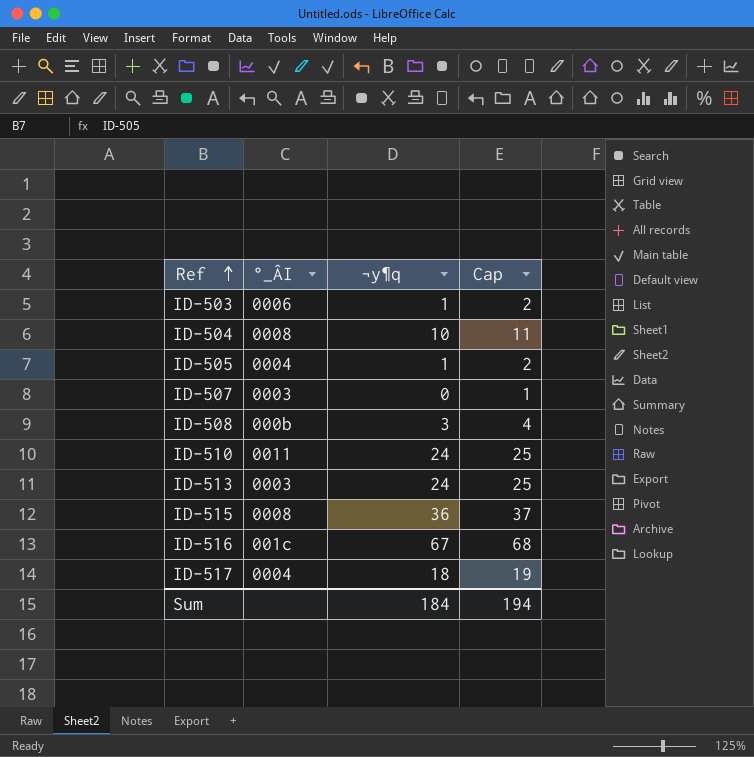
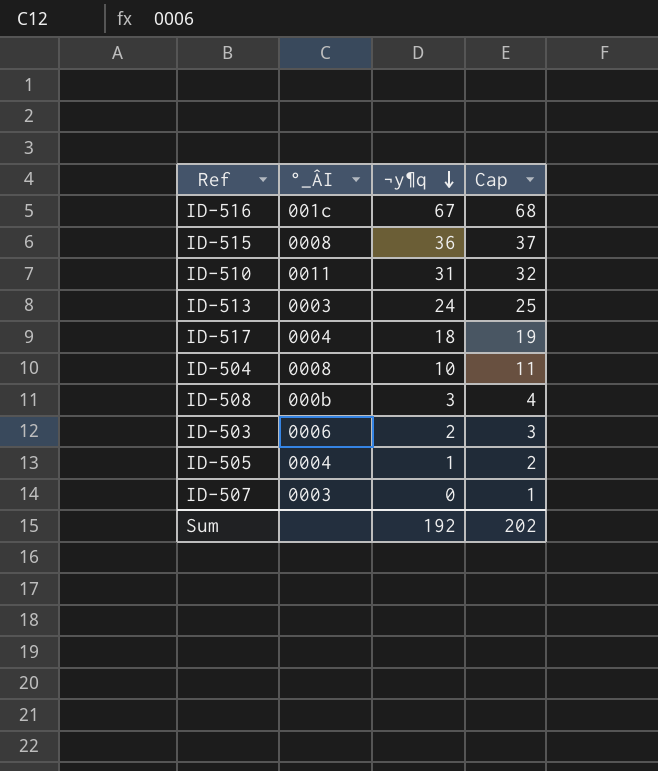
row order: Ref ascending -> ¬y¶q descending
ID-510 | ¬y¶q: 24 -> 31
ID-510 | Cap: 25 -> 32
ID-503 | ¬y¶q: 1 -> 2
ID-503 | Cap: 2 -> 3
Sum | ¬y¶q: 184 -> 192
Sum | Cap: 194 -> 202

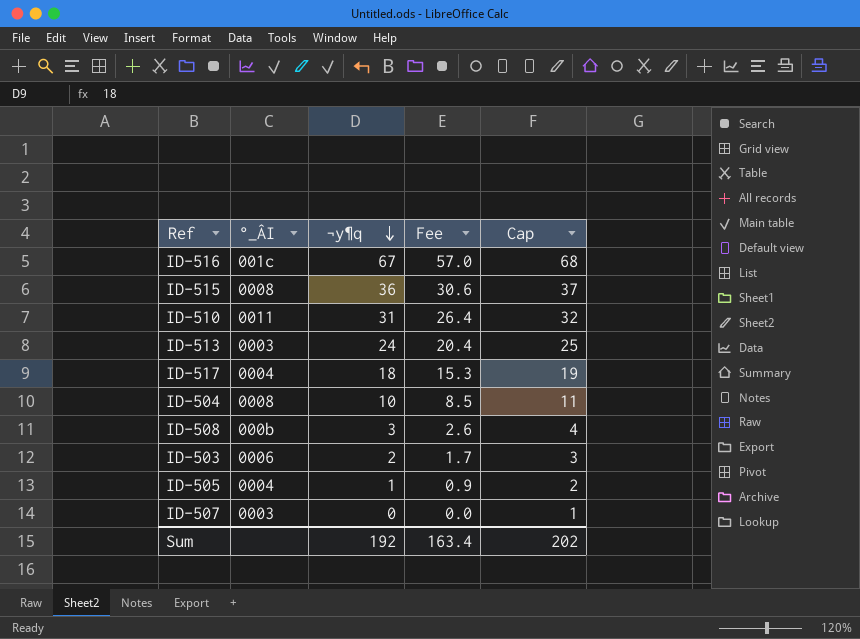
column Fee | formula: none -> [¬y¶q] * 0.85

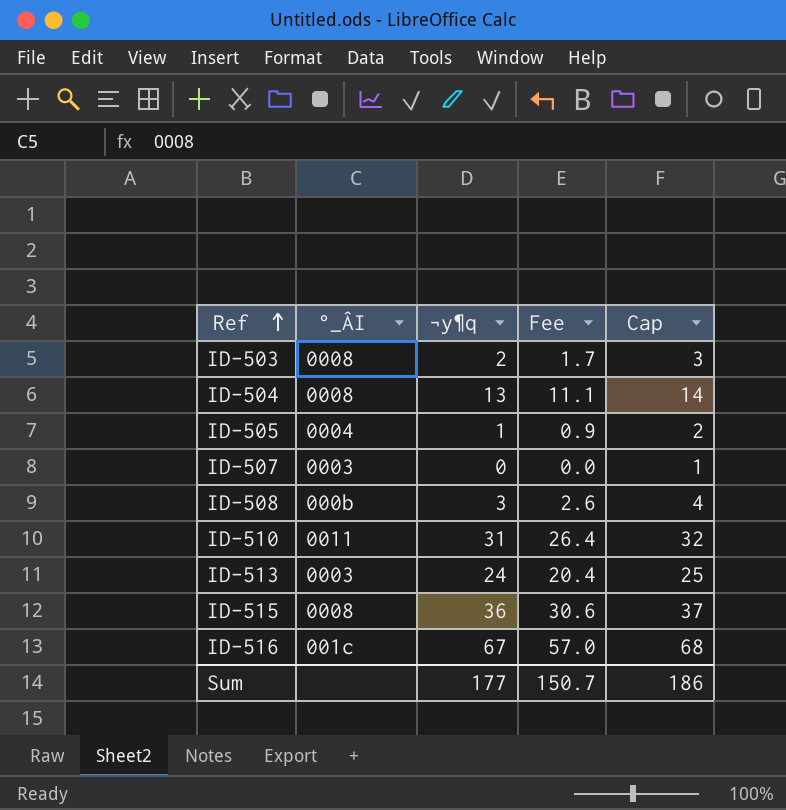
row order: ¬y¶q descending -> Ref ascending
row ID-517: 0004 | 18 | 15.3 | 19 -> none
ID-503 | °_ÂI: 0006 -> 0008
ID-504 | ¬y¶q: 10 -> 13
ID-504 | Fee: 8.5 -> 11.1
ID-504 | Cap: 11 -> 14
Sum | ¬y¶q: 192 -> 177
Sum | Fee: 163.4 -> 150.7
Sum | Cap: 202 -> 186

